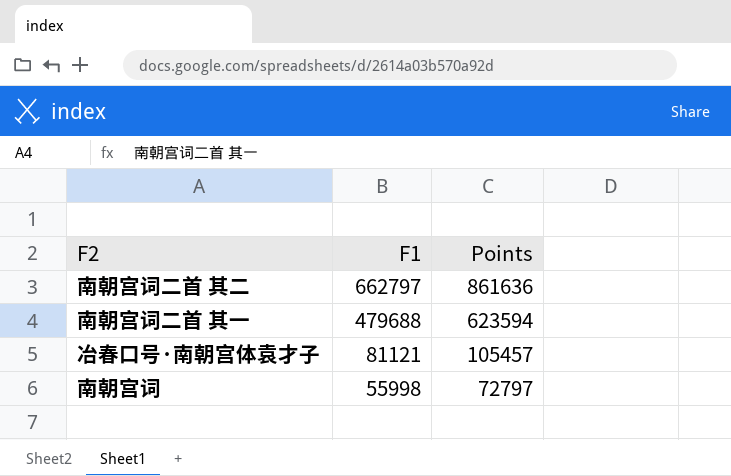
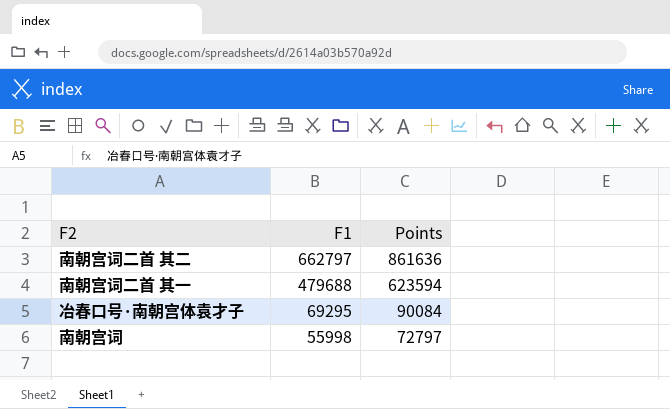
冶春口号·南朝宫体袁才子 | F1: 81121 -> 69295
冶春口号·南朝宫体袁才子 | Points: 105457 -> 90084

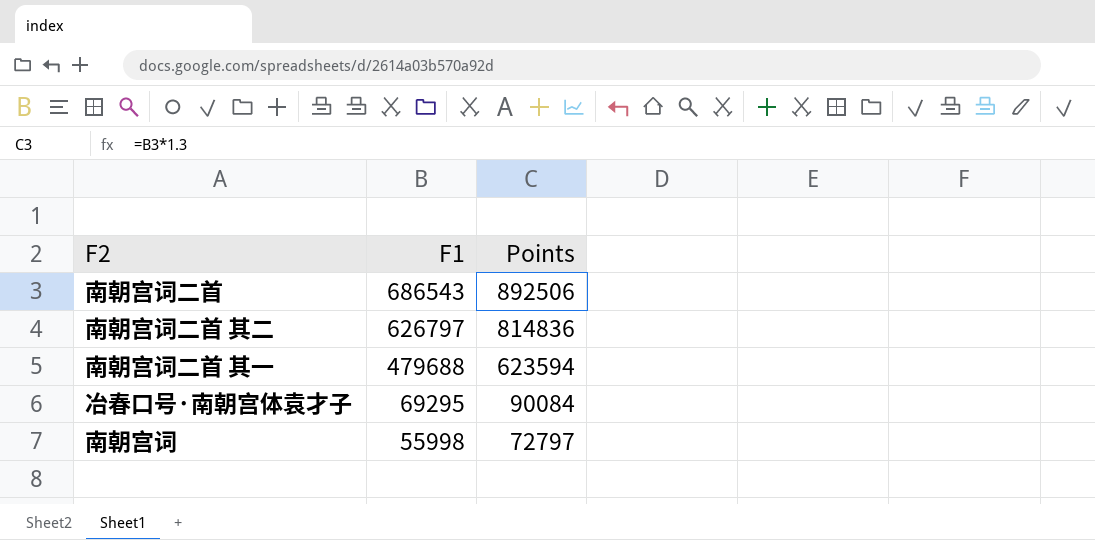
row 南朝宫词二首: none -> 686543 | 892506
南朝宫词二首 其二 | F1: 662797 -> 626797
南朝宫词二首 其二 | Points: 861636 -> 814836

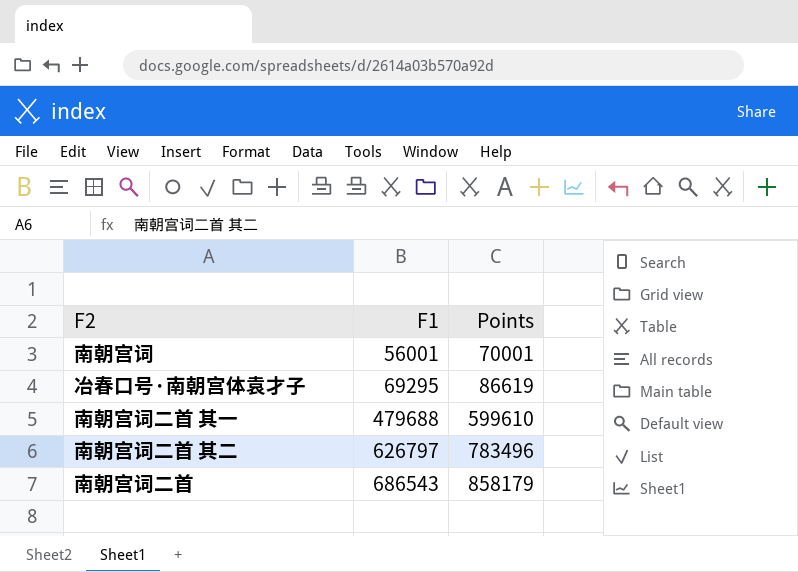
row order: F1 descending -> F1 ascending
column Points | formula: [F1] * 1.3 -> [F1] * 1.25
南朝宫词 | F1: 55998 -> 56001

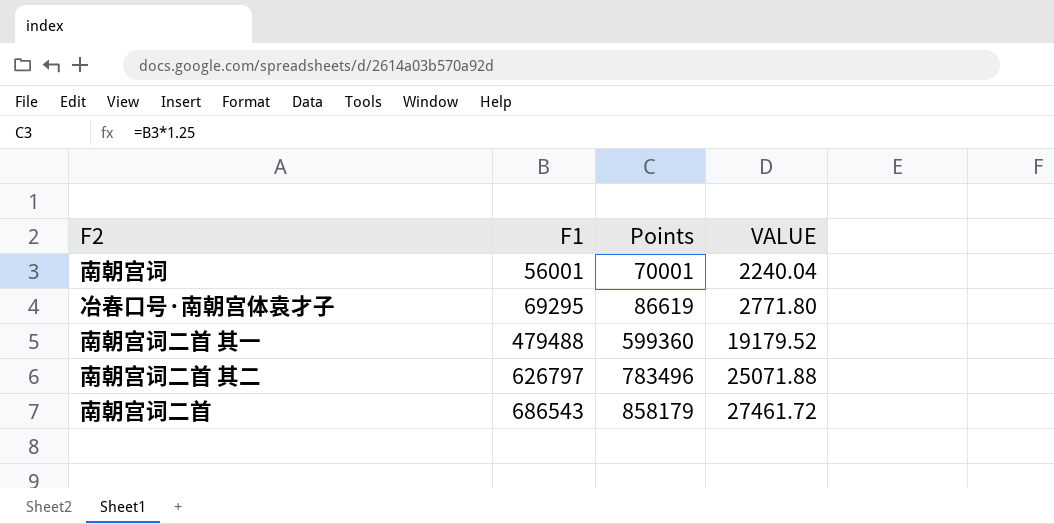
column VALUE | formula: none -> [F1] * 0.04
南朝宫词二首 其一 | F1: 479688 -> 479488
南朝宫词二首 其一 | Points: 599610 -> 599360

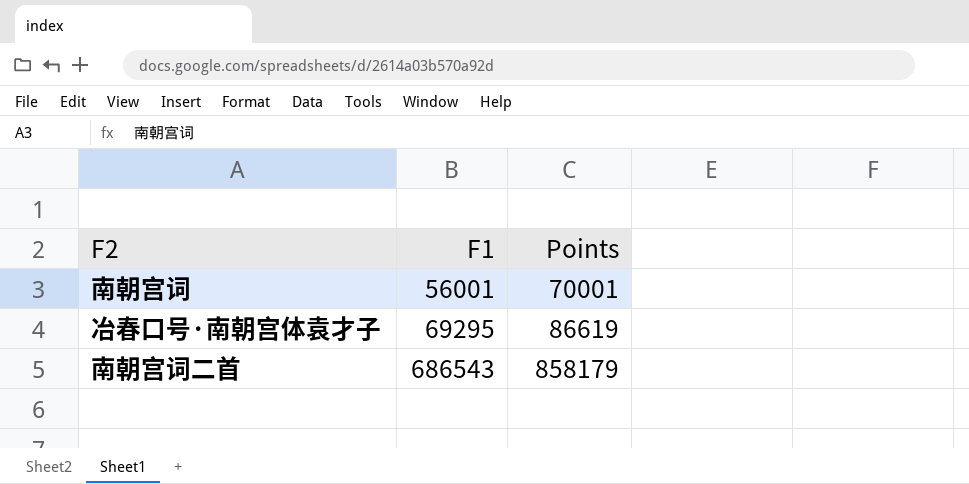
column VALUE | formula: [F1] * 0.04 -> none
row 南朝宫词二首 其一: 479488 | 599360 | 19179.52 -> none
row 南朝宫词二首 其二: 626797 | 783496 | 25071.88 -> none

